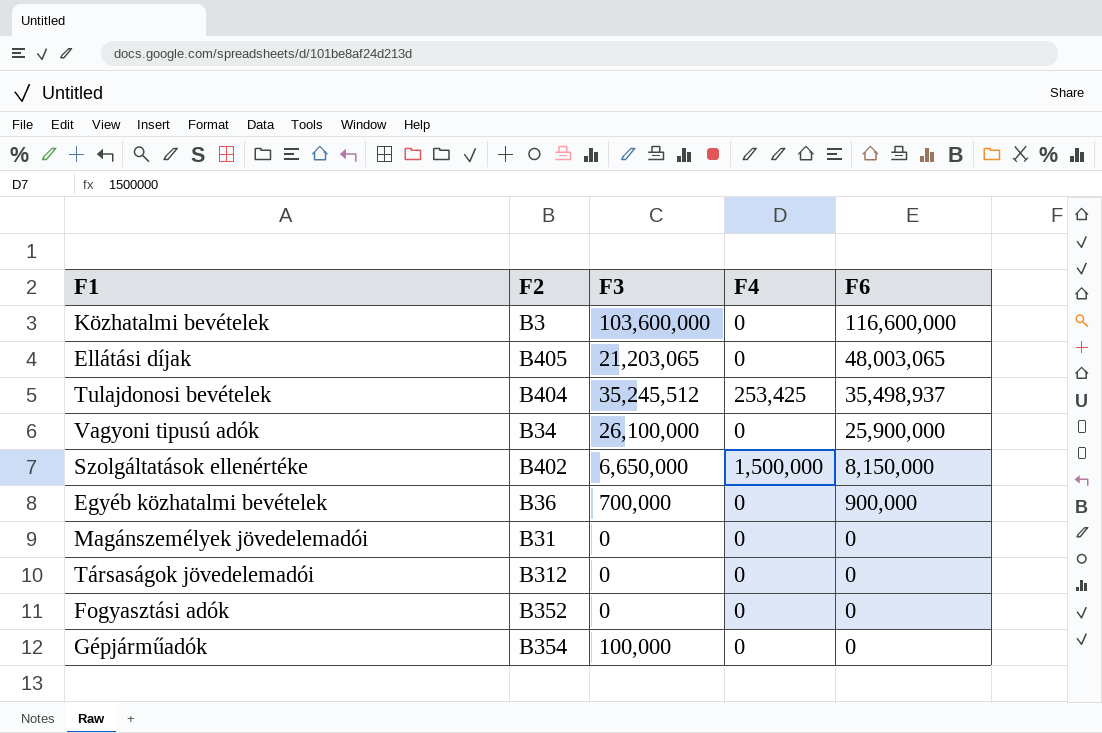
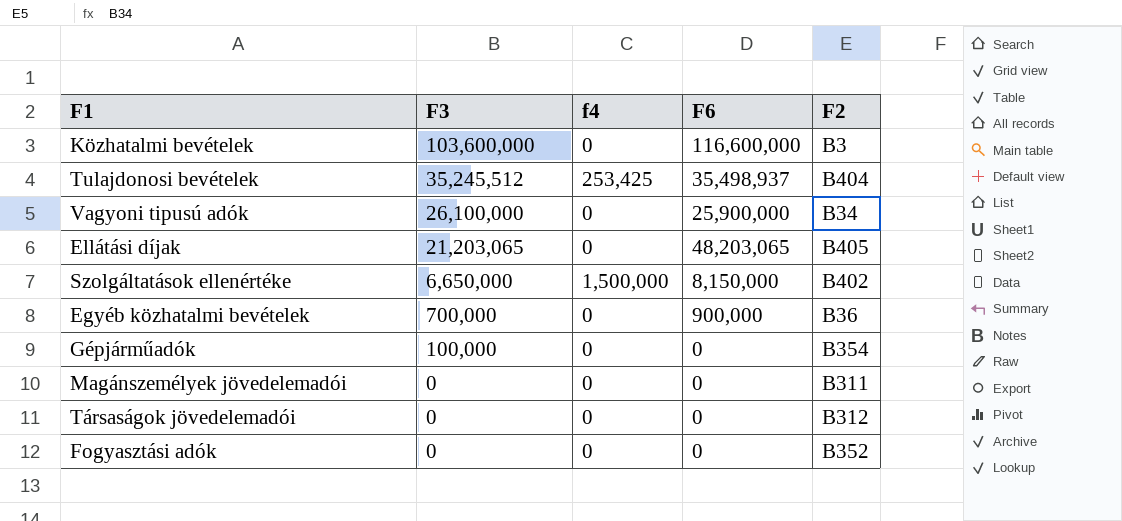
row order: F6 descending -> F3 descending
column name: F4 -> f4
column F2 | position: 2 -> 5
Ellátási díjak | F6: 48,003,065 -> 48,203,065
Magánszemélyek jövedelemadói | F2: B31 -> B311

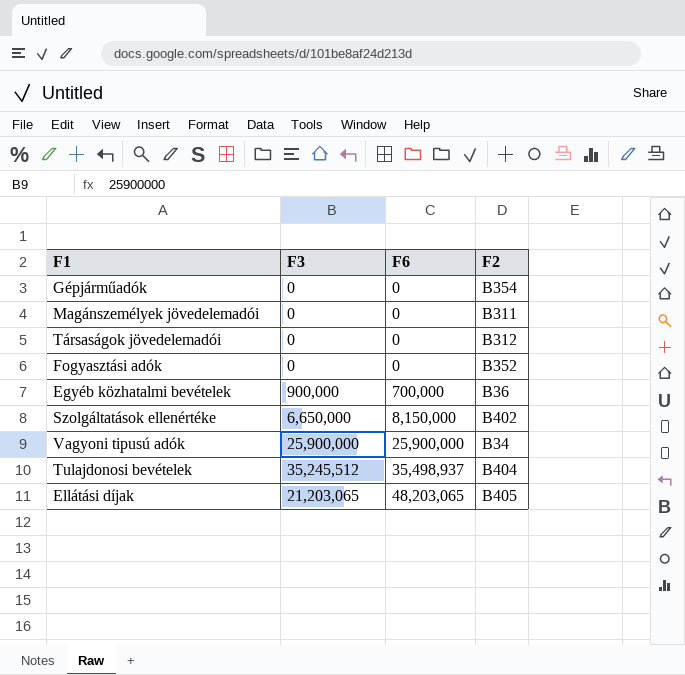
row order: F3 descending -> F6 ascending
column f4 | position: 3 -> none
row Közhatalmi bevételek: 103,600,000 | 0 | 116,600,000 | B3 -> none
Gépjárműadók | F3: 100,000 -> 0
Egyéb közhatalmi bevételek | F3: 700,000 -> 900,000
Egyéb közhatalmi bevételek | F6: 900,000 -> 700,000
Vagyoni tipusú adók | F3: 26,100,000 -> 25,900,000

